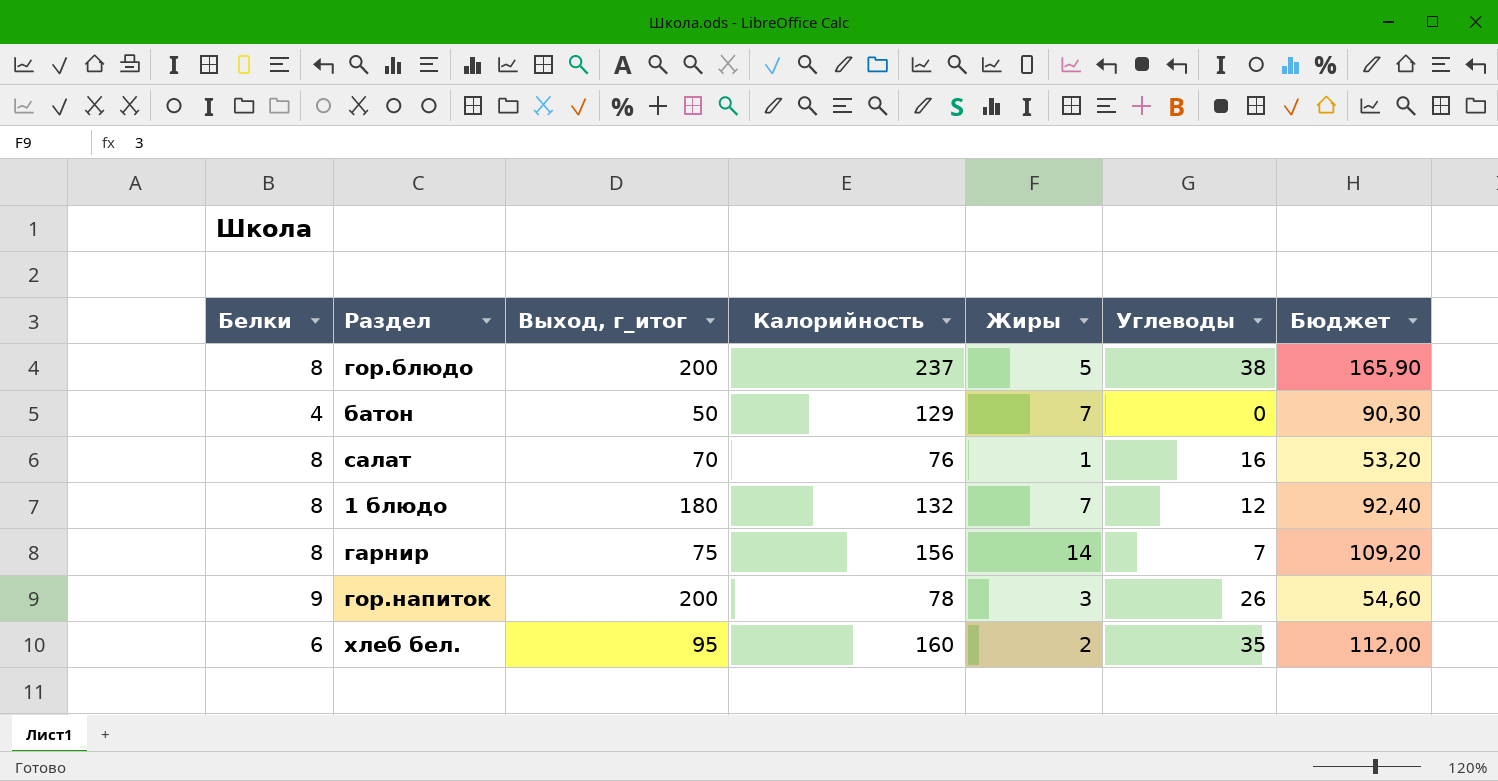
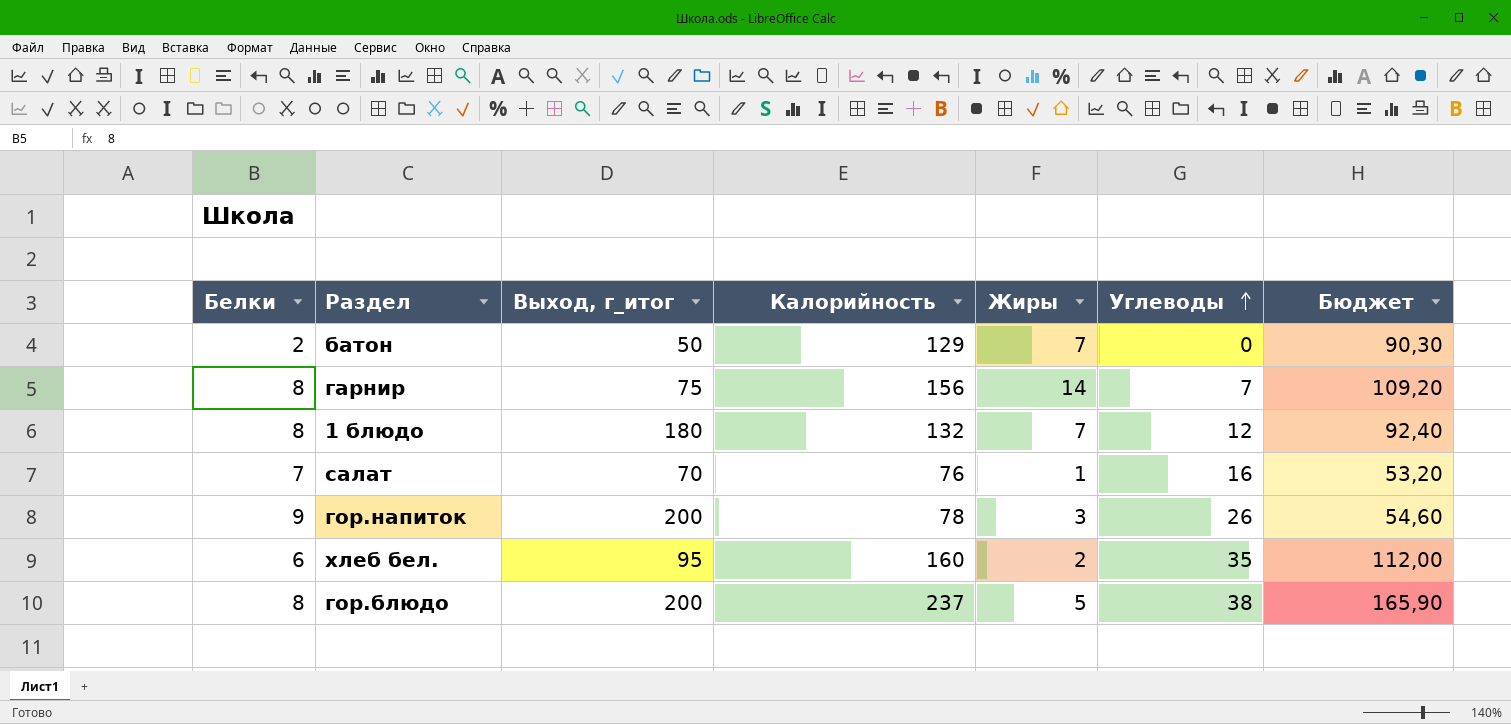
row order: none -> Углеводы ascending
батон | Белки: 4 -> 2
салат | Белки: 8 -> 7

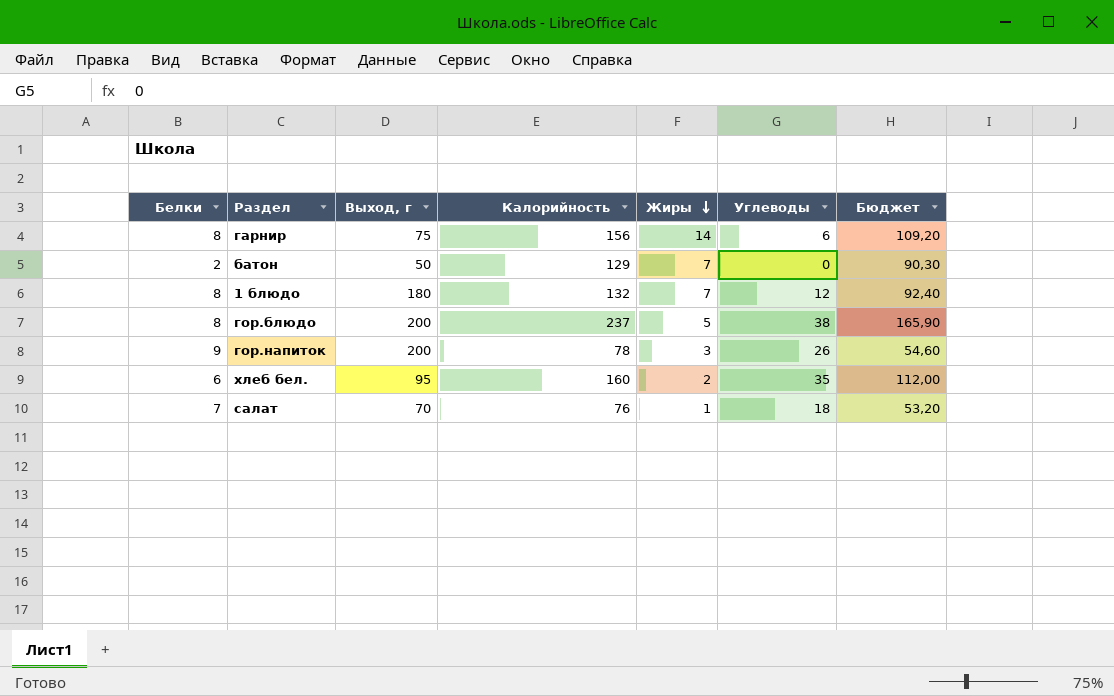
row order: Углеводы ascending -> Жиры descending
column name: Выход, г_итог -> Выход, г
гарнир | Углеводы: 7 -> 6
салат | Углеводы: 16 -> 18

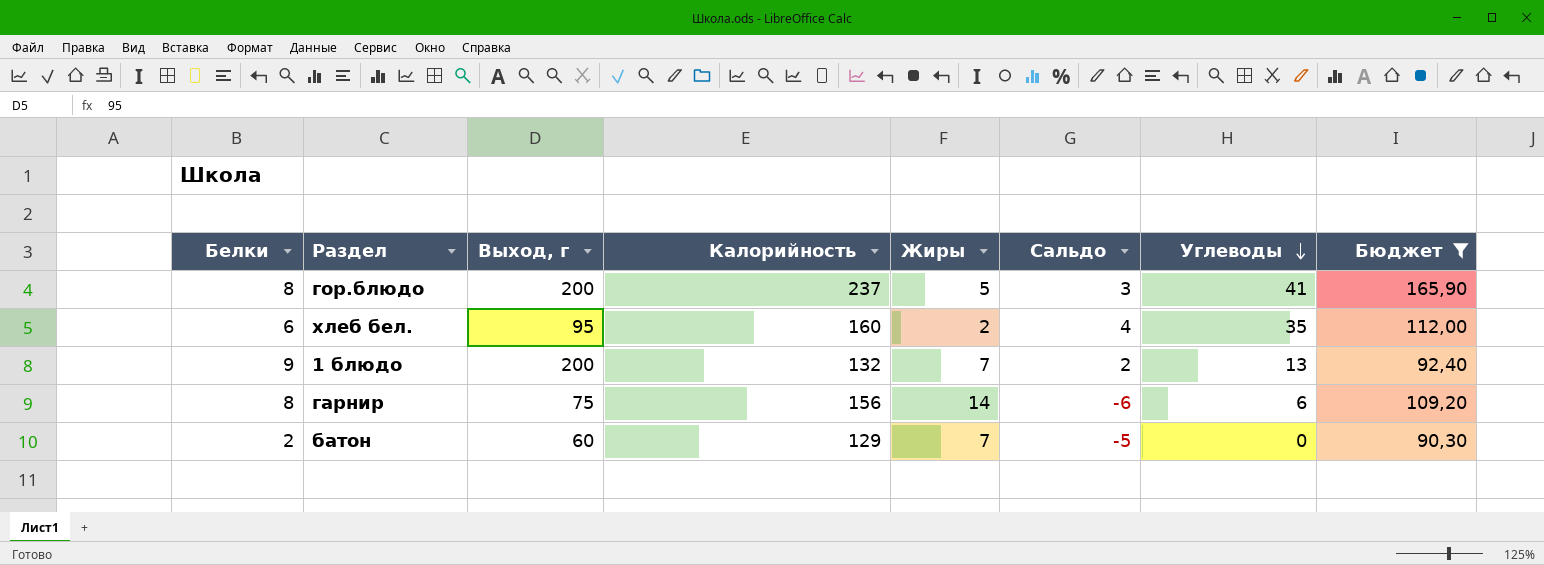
filter: none -> Бюджет >= 90,30
row order: Жиры descending -> Углеводы descending
column Сальдо | formula: none -> [Белки] - [Жиры]
гор.блюдо | Углеводы: 38 -> 41
1 блюдо | Белки: 8 -> 9
1 блюдо | Выход, г: 180 -> 200
1 блюдо | Углеводы: 12 -> 13
батон | Выход, г: 50 -> 60

